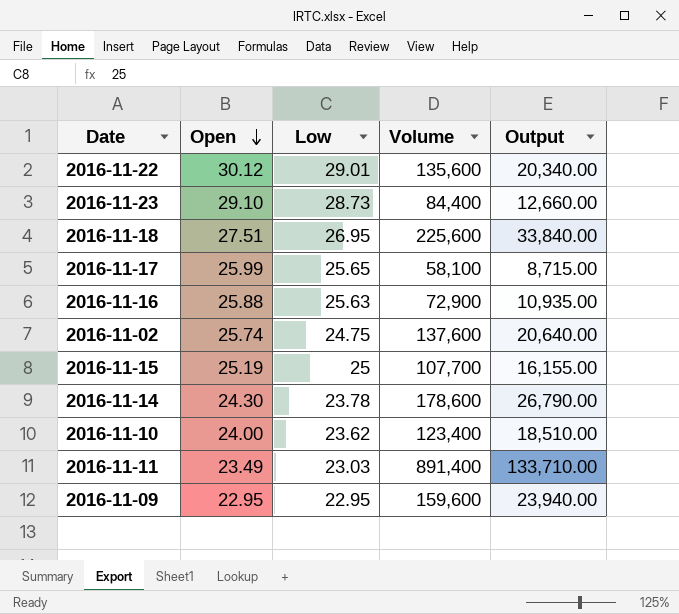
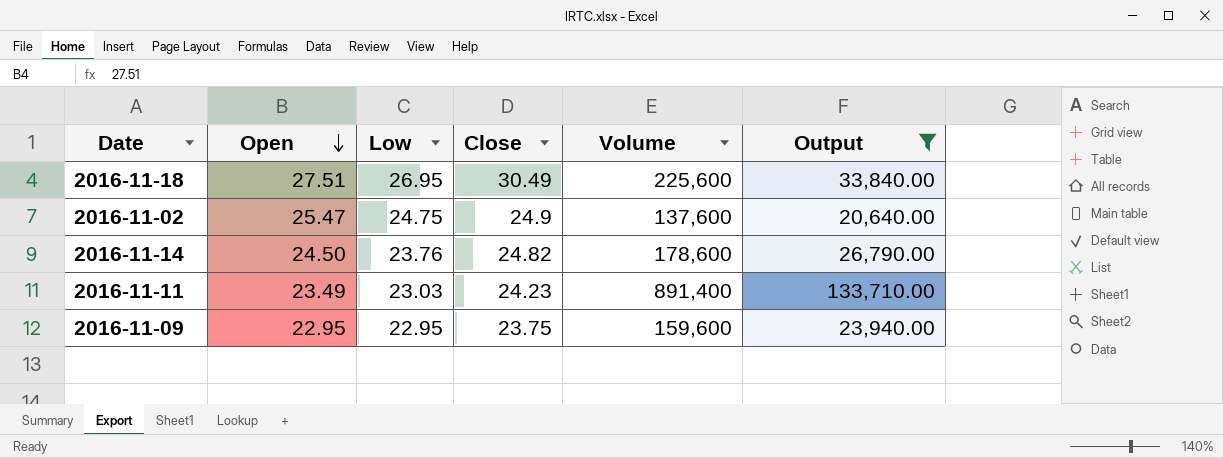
filter: none -> Output >= 20,640.00
column Close | position: none -> 4
2016-11-02 | Open: 25.74 -> 25.47
2016-11-14 | Open: 24.30 -> 24.50
2016-11-14 | Low: 23.78 -> 23.76

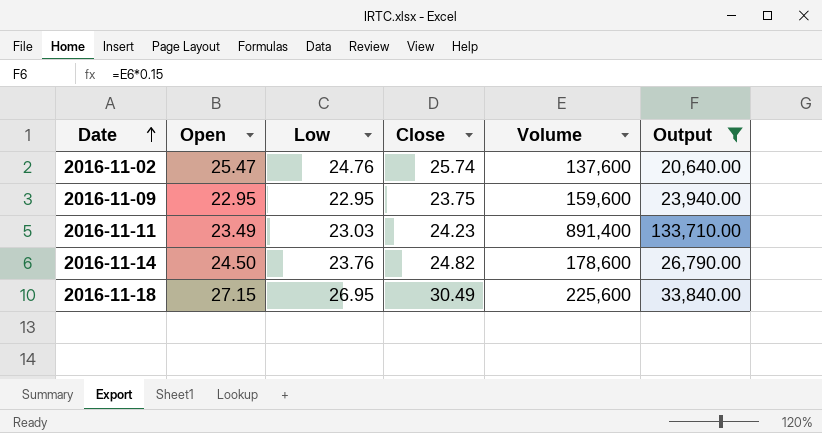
row order: Open descending -> Date ascending
2016-11-02 | Low: 24.75 -> 24.76
2016-11-02 | Close: 24.9 -> 25.74
2016-11-18 | Open: 27.51 -> 27.15

